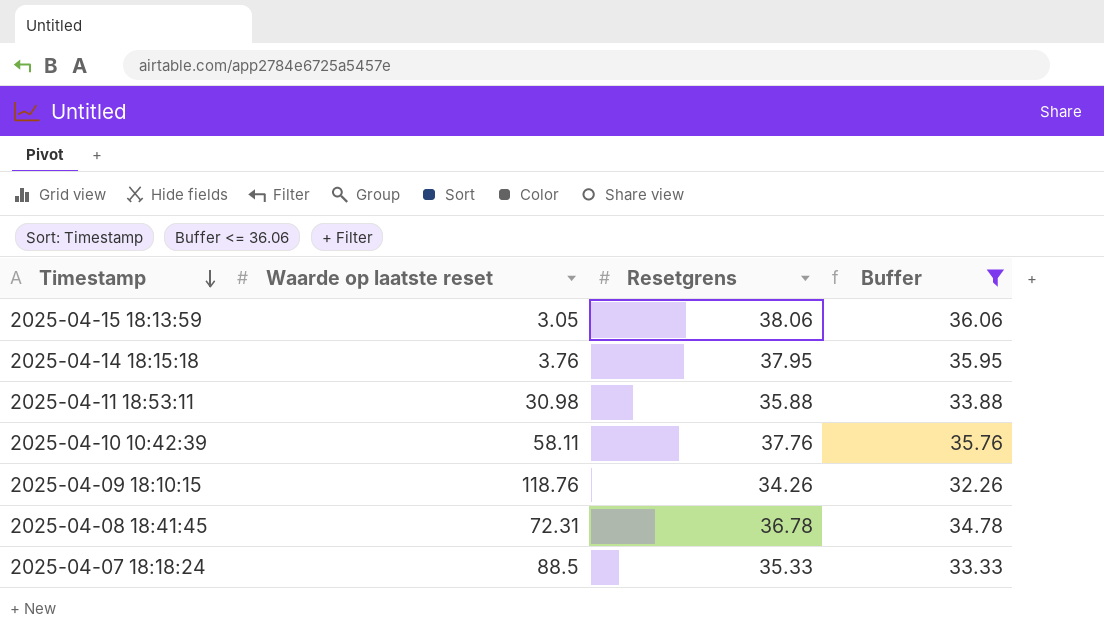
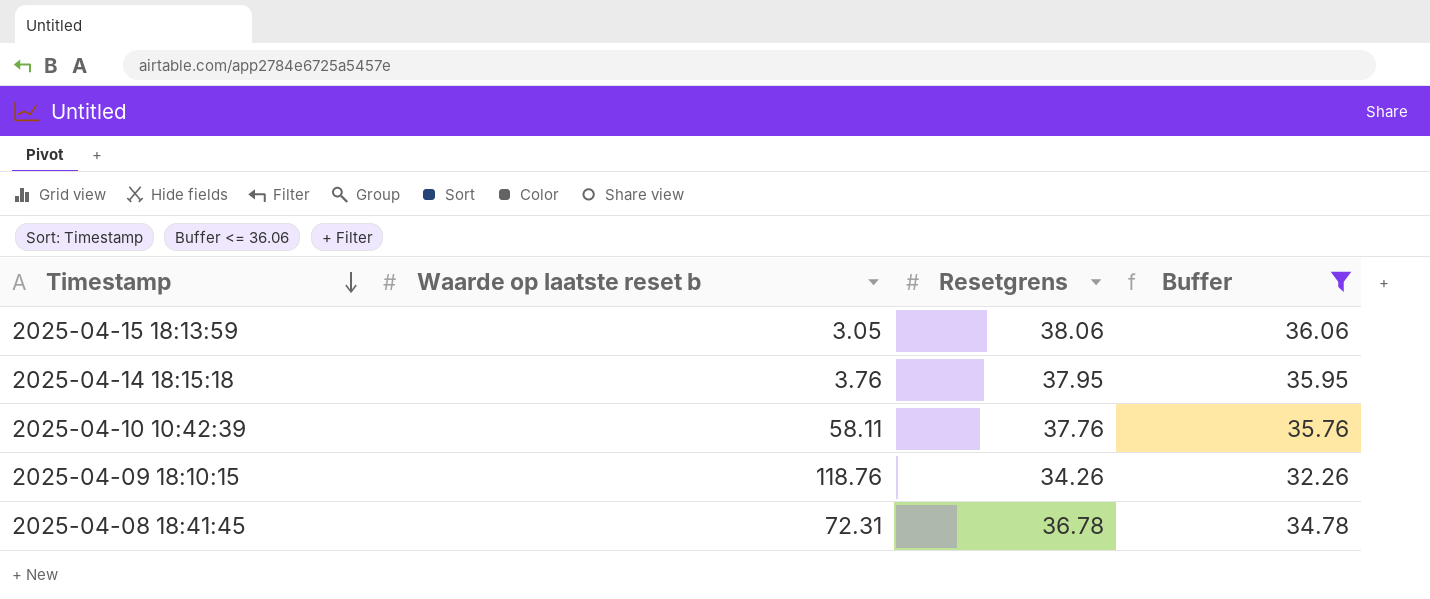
column name: Waarde op laatste reset -> Waarde op laatste reset b
row 2025-04-11 18:53:11: 30.98 | 35.88 | 33.88 -> none
row 2025-04-07 18:18:24: 88.5 | 35.33 | 33.33 -> none

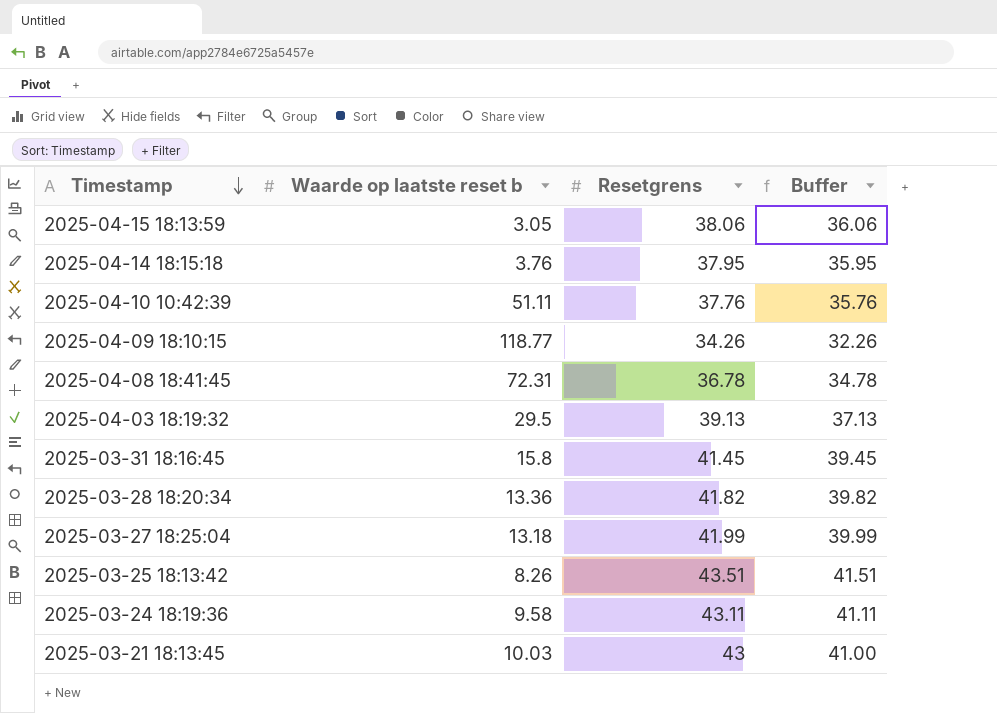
filter: Buffer <= 36.06 -> none
2025-04-10 10:42:39 | Waarde op laatste reset b: 58.11 -> 51.11
2025-04-09 18:10:15 | Waarde op laatste reset b: 118.76 -> 118.77

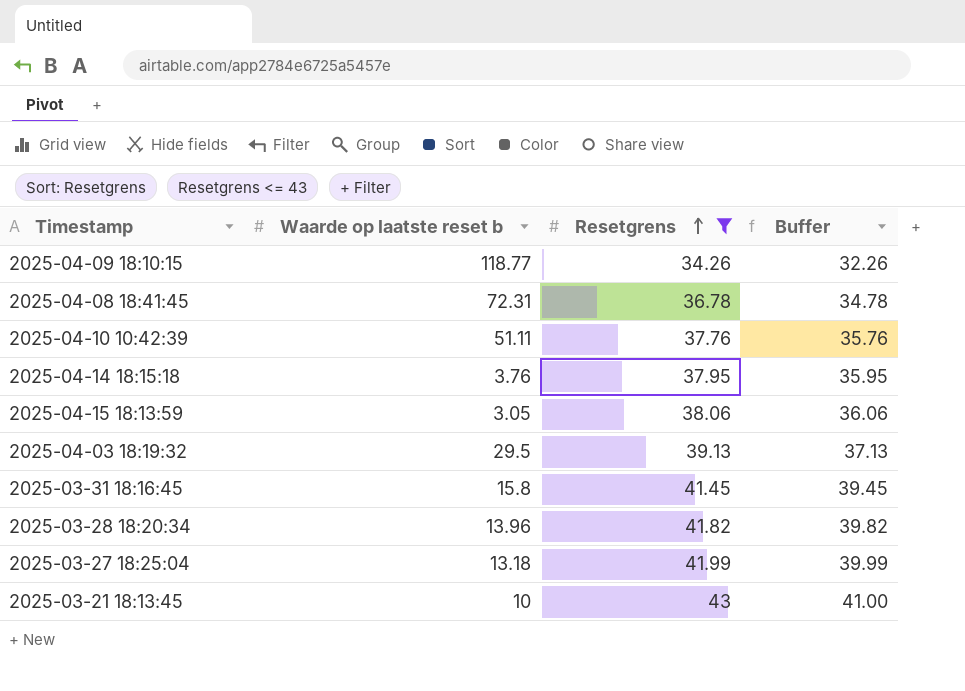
filter: none -> Resetgrens <= 43
row order: Timestamp descending -> Resetgrens ascending
2025-03-28 18:20:34 | Waarde op laatste reset b: 13.36 -> 13.96
2025-03-21 18:13:45 | Waarde op laatste reset b: 10.03 -> 10

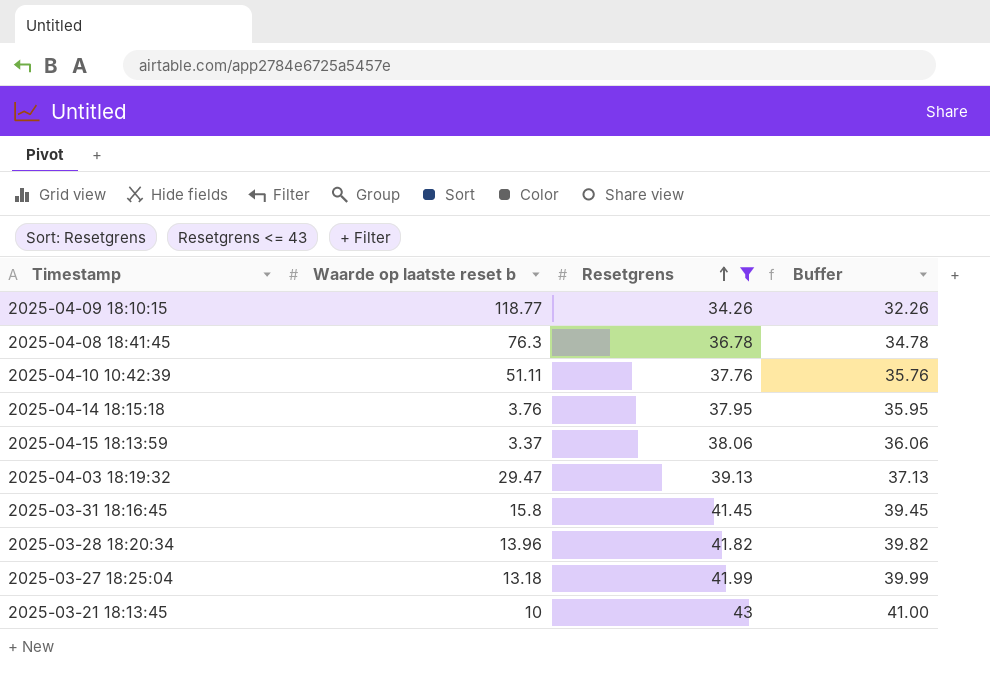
2025-04-08 18:41:45 | Waarde op laatste reset b: 72.31 -> 76.3
2025-04-15 18:13:59 | Waarde op laatste reset b: 3.05 -> 3.37
2025-04-03 18:19:32 | Waarde op laatste reset b: 29.5 -> 29.47

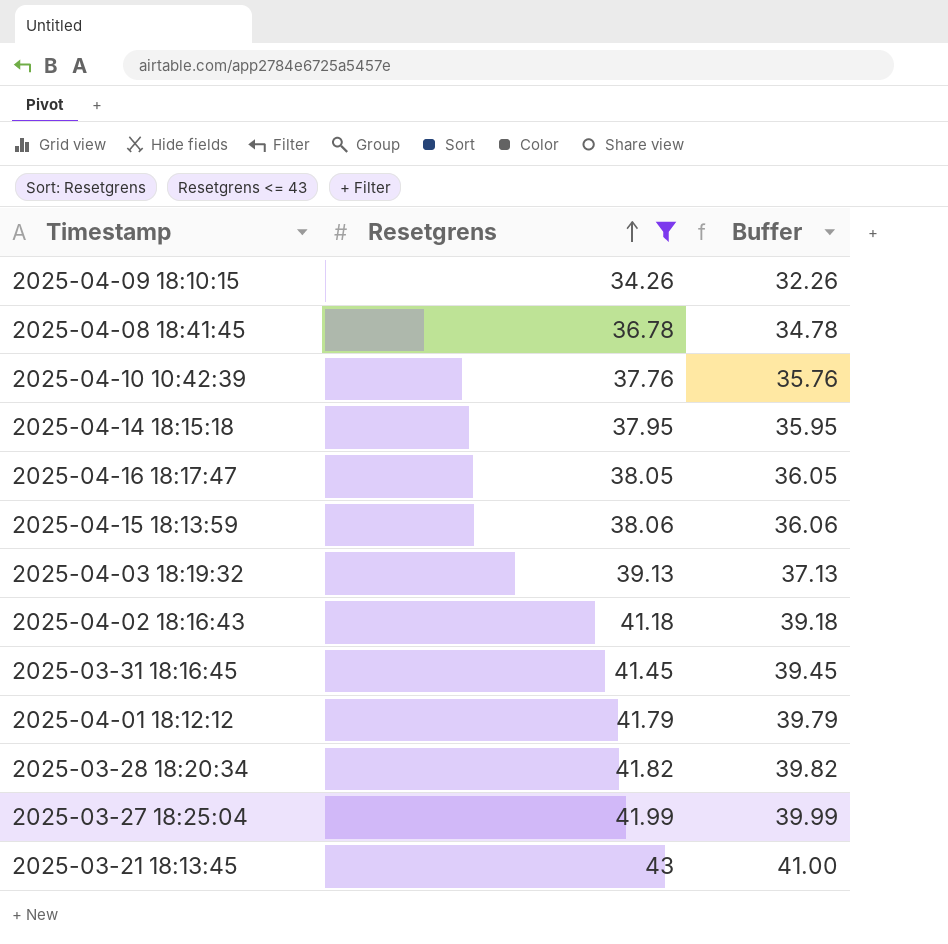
column Waarde op laatste reset b | position: 2 -> none
row 2025-04-16 18:17:47: none -> 38.05 | 36.05
row 2025-04-02 18:16:43: none -> 41.18 | 39.18
row 2025-04-01 18:12:12: none -> 41.79 | 39.79

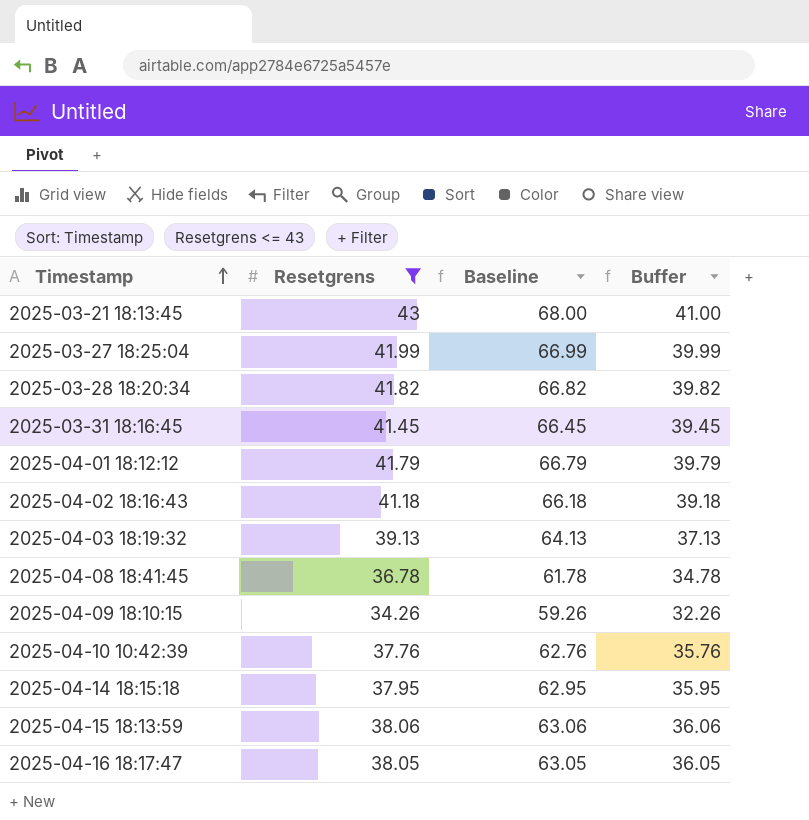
row order: Resetgrens ascending -> Timestamp ascending
column Baseline | formula: none -> [Resetgrens] + 25

